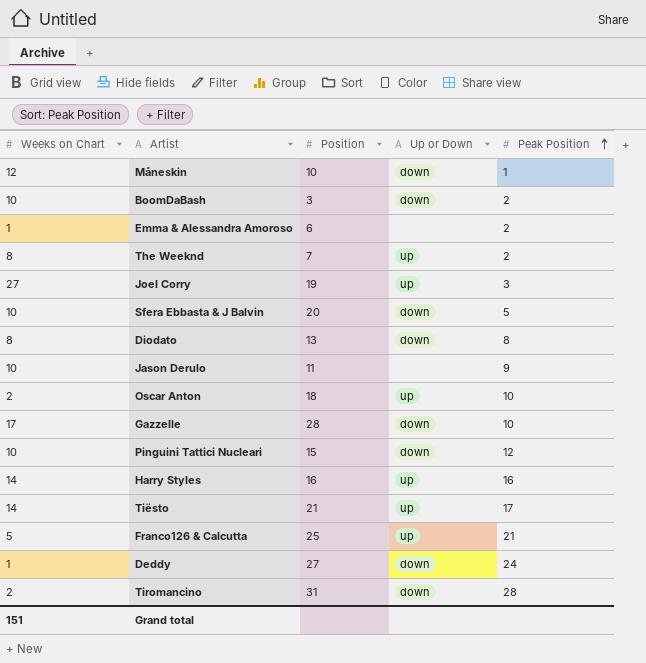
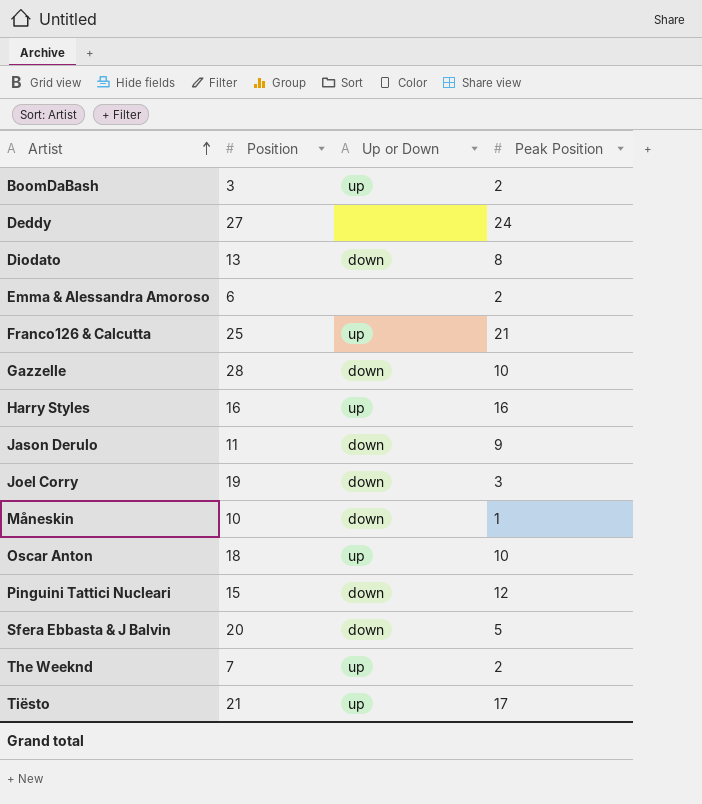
row order: Peak Position ascending -> Artist ascending
column Weeks on Chart | position: 1 -> none
row Tiromancino: 2 | 31 | down | 28 -> none
BoomDaBash | Up or Down: down -> up
Deddy | Up or Down: down -> none
Jason Derulo | Up or Down: none -> down
Joel Corry | Up or Down: up -> down

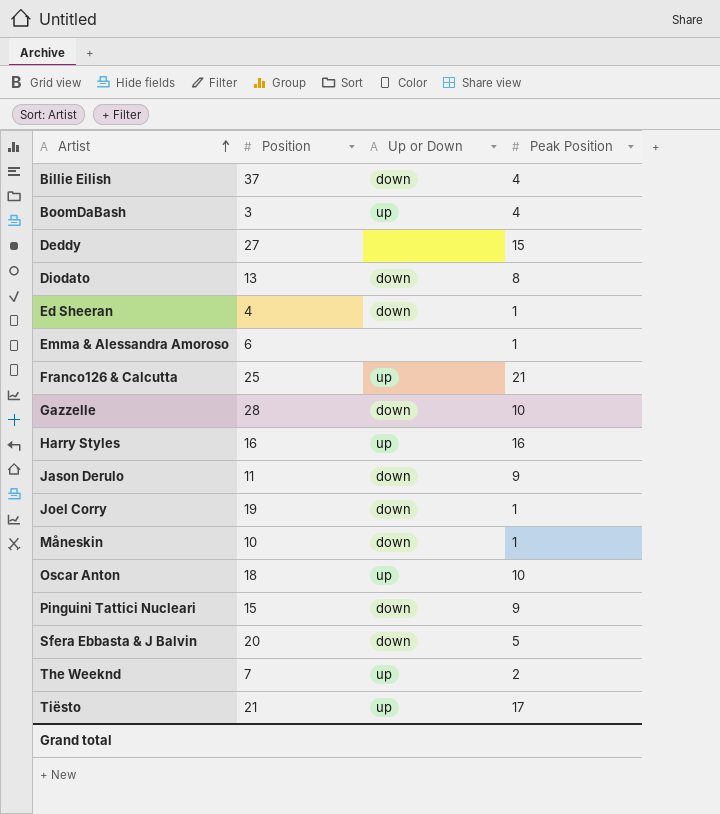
row Billie Eilish: none -> 37 | down | 4
BoomDaBash | Peak Position: 2 -> 4
Deddy | Peak Position: 24 -> 15
row Ed Sheeran: none -> 4 | down | 1
Emma & Alessandra Amoroso | Peak Position: 2 -> 1
Joel Corry | Peak Position: 3 -> 1
Pinguini Tattici Nucleari | Peak Position: 12 -> 9

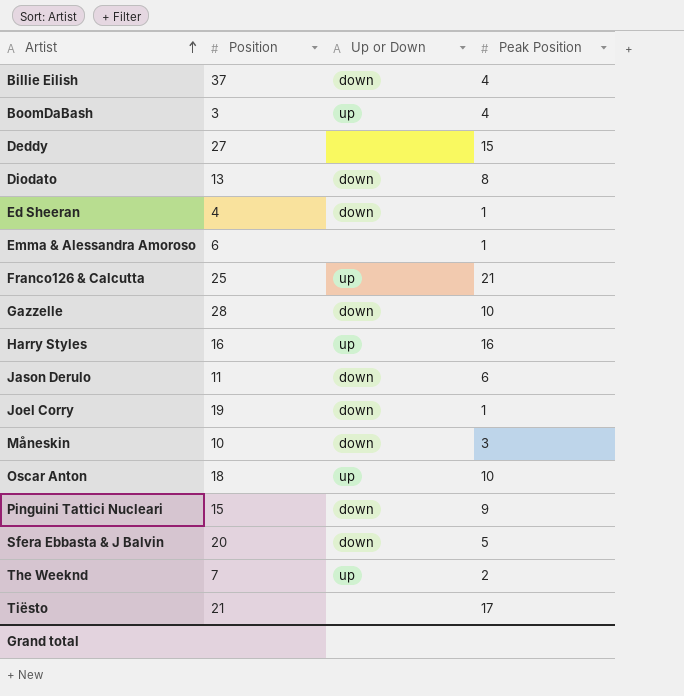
Jason Derulo | Peak Position: 9 -> 6
Måneskin | Peak Position: 1 -> 3
Tiësto | Up or Down: up -> none

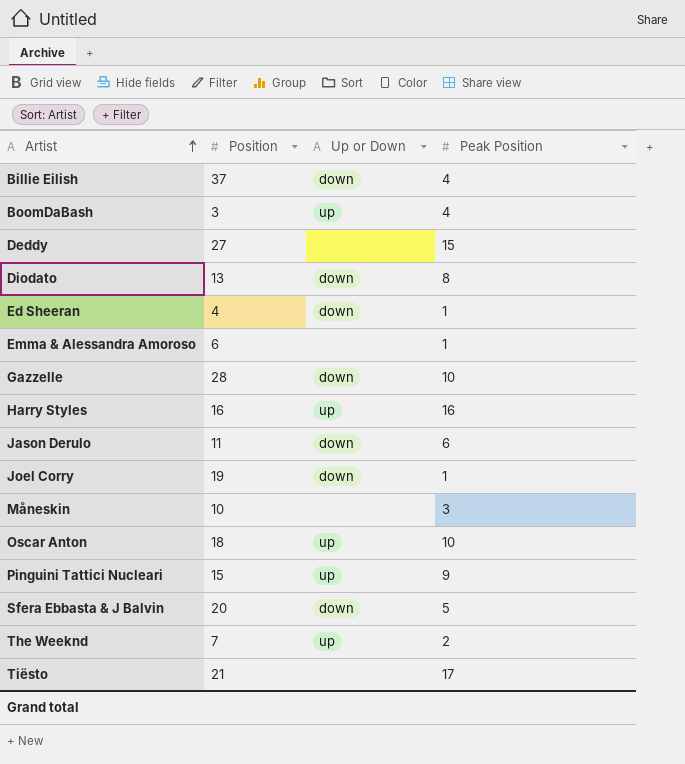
row Franco126 & Calcutta: 25 | up | 21 -> none
Måneskin | Up or Down: down -> none
Pinguini Tattici Nucleari | Up or Down: down -> up

